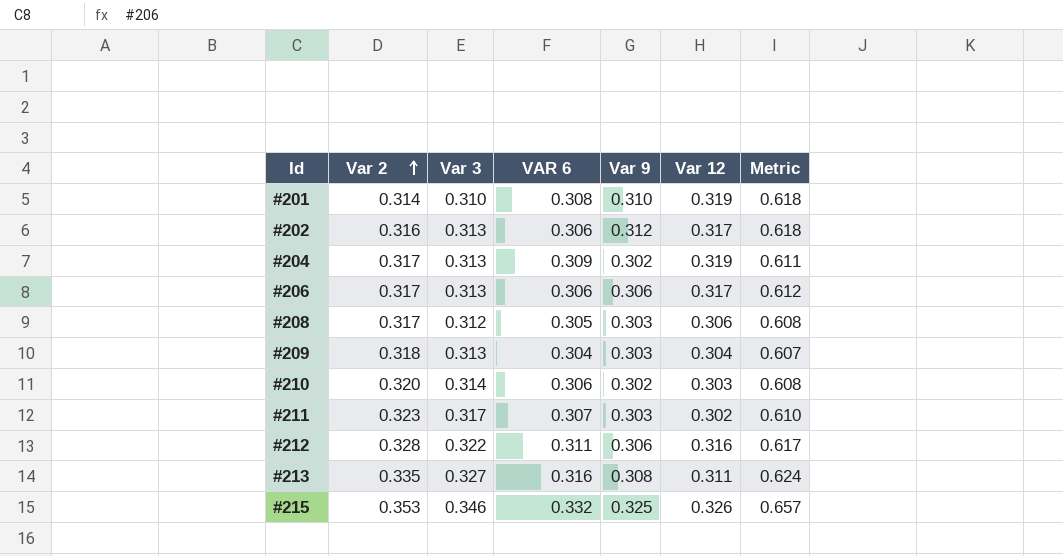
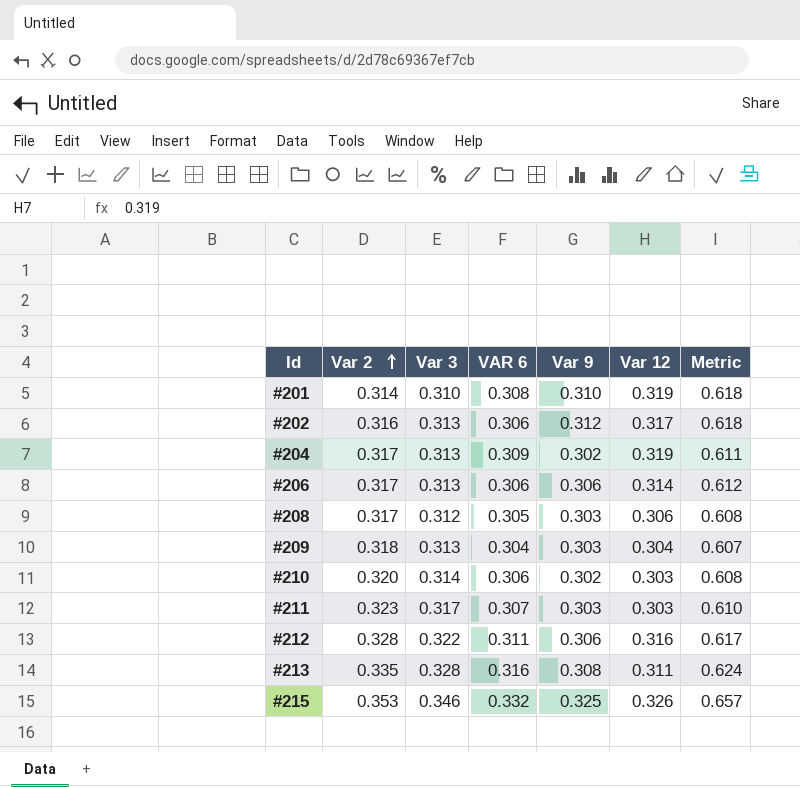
#206 | Var 12: 0.317 -> 0.314
#211 | Var 12: 0.302 -> 0.303
#213 | Var 3: 0.327 -> 0.328

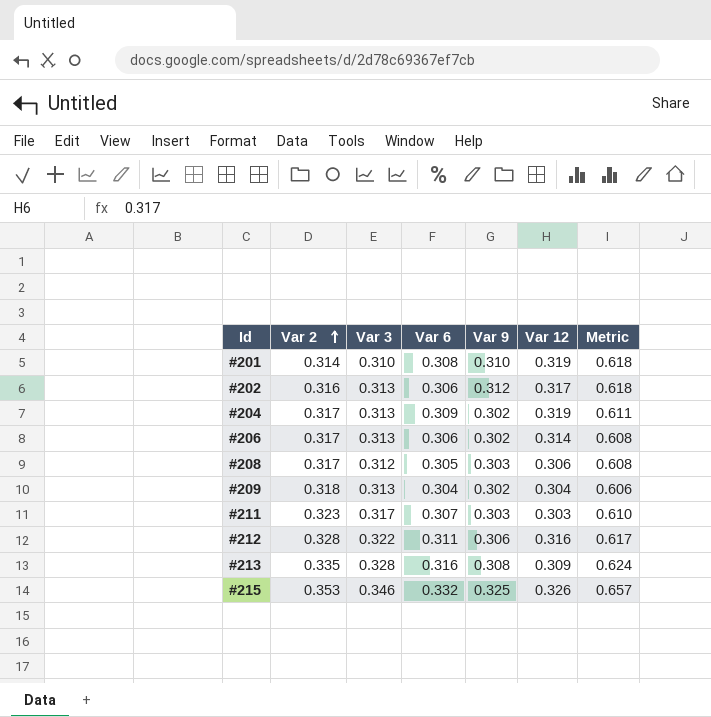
column name: VAR 6 -> Var 6
row #210: 0.320 | 0.314 | 0.306 | 0.302 | 0.303 | 0.608 -> none
#206 | Var 9: 0.306 -> 0.302
#206 | Metric: 0.612 -> 0.608
#209 | Var 9: 0.303 -> 0.302
#209 | Metric: 0.607 -> 0.606
#213 | Var 12: 0.311 -> 0.309

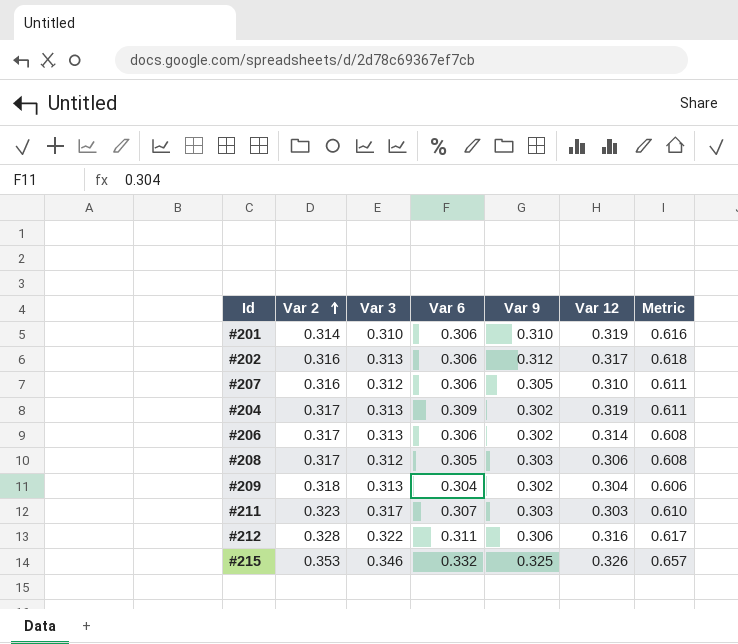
row #213: 0.335 | 0.328 | 0.316 | 0.308 | 0.309 | 0.624 -> none
#201 | Var 6: 0.308 -> 0.306
#201 | Metric: 0.618 -> 0.616
row #207: none -> 0.316 | 0.312 | 0.306 | 0.305 | 0.310 | 0.611

